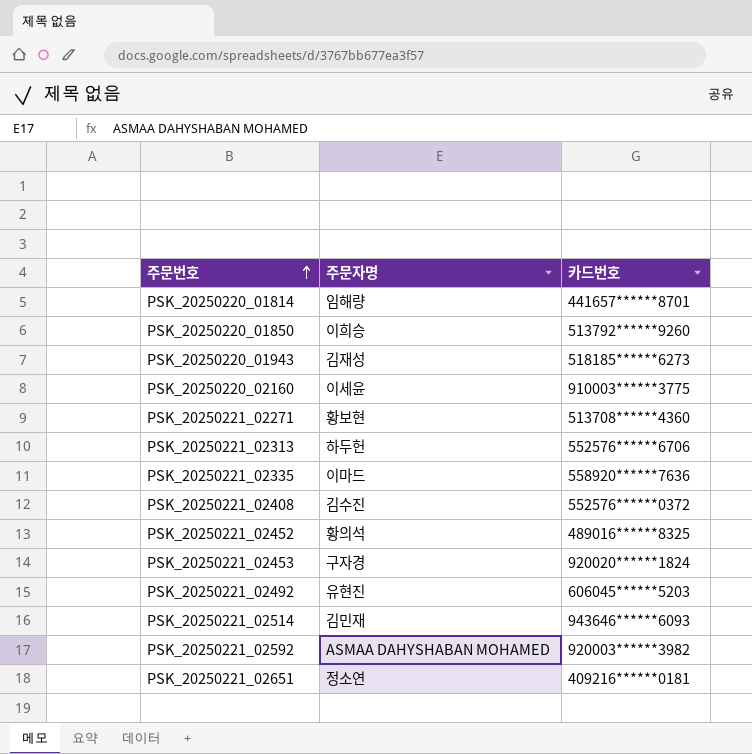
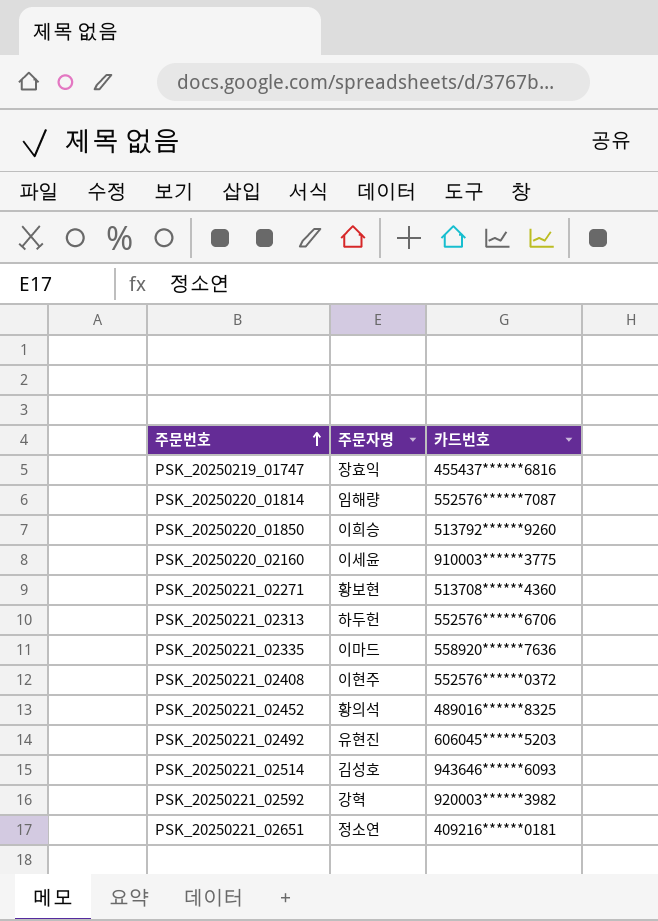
row PSK_20250220_01943: 김재성 | 518185******6273 -> none
row PSK_20250221_02453: 구자경 | 920020******1824 -> none
row PSK_20250219_01747: none -> 장효익 | 455437******6816
PSK_20250220_01814 | 카드번호: 441657******8701 -> 552576******7087
PSK_20250221_02408 | 주문자명: 김수진 -> 이현주
PSK_20250221_02514 | 주문자명: 김민재 -> 김성호
PSK_20250221_02592 | 주문자명: ASMAA DAHYSHABAN MOHAMED -> 강혁

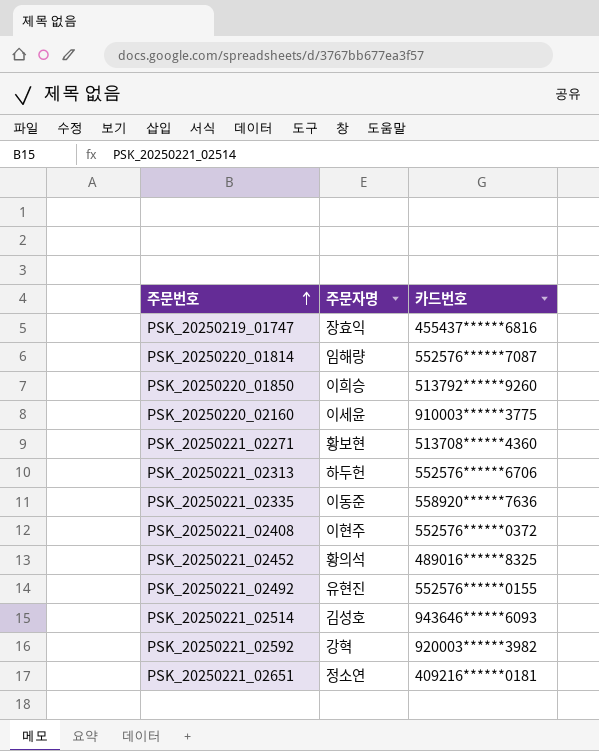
PSK_20250221_02335 | 주문자명: 이마드 -> 이동준
PSK_20250221_02492 | 카드번호: 606045******5203 -> 552576******0155

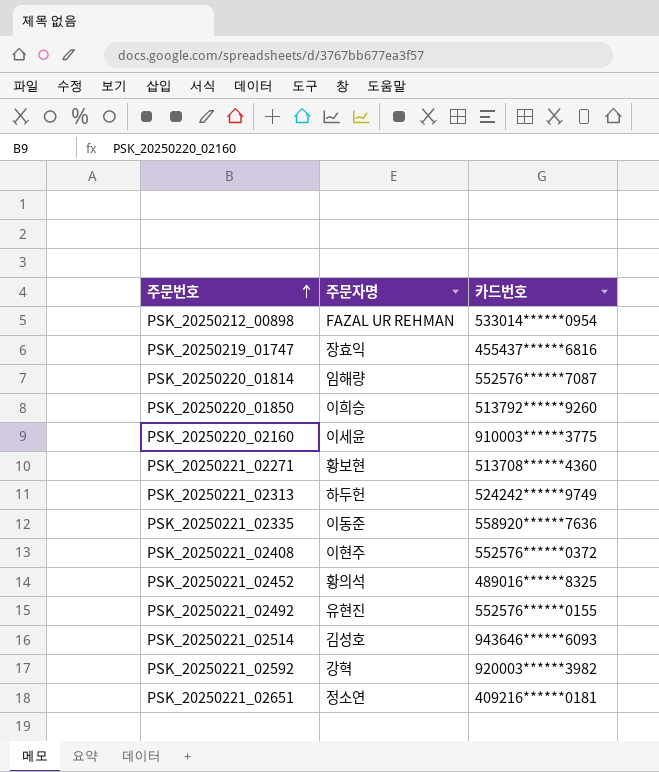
row PSK_20250212_00898: none -> FAZAL UR REHMAN | 533014******0954
PSK_20250221_02313 | 카드번호: 552576******6706 -> 524242******9749

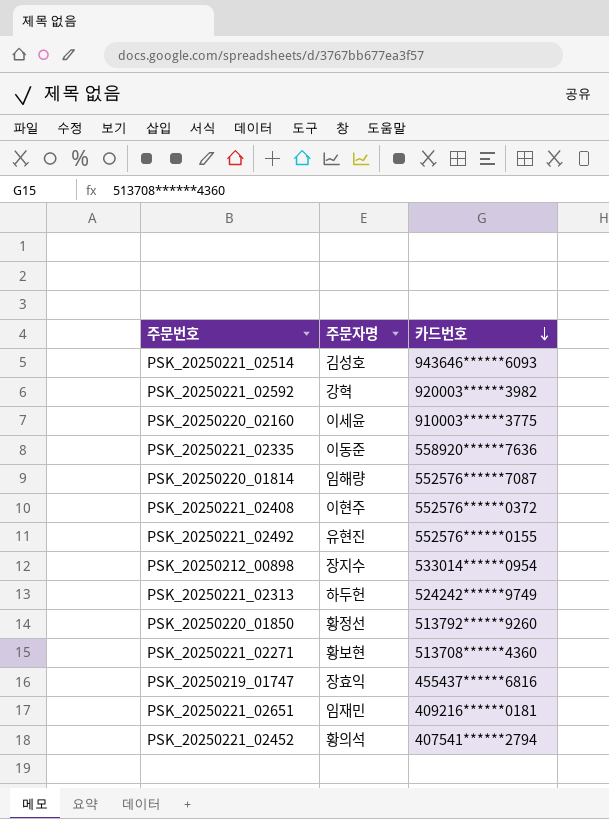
row order: 주문번호 ascending -> 카드번호 descending
PSK_20250212_00898 | 주문자명: FAZAL UR REHMAN -> 장지수
PSK_20250220_01850 | 주문자명: 이희승 -> 황정선
PSK_20250221_02651 | 주문자명: 정소연 -> 임재민
PSK_20250221_02452 | 카드번호: 489016******8325 -> 407541******2794

